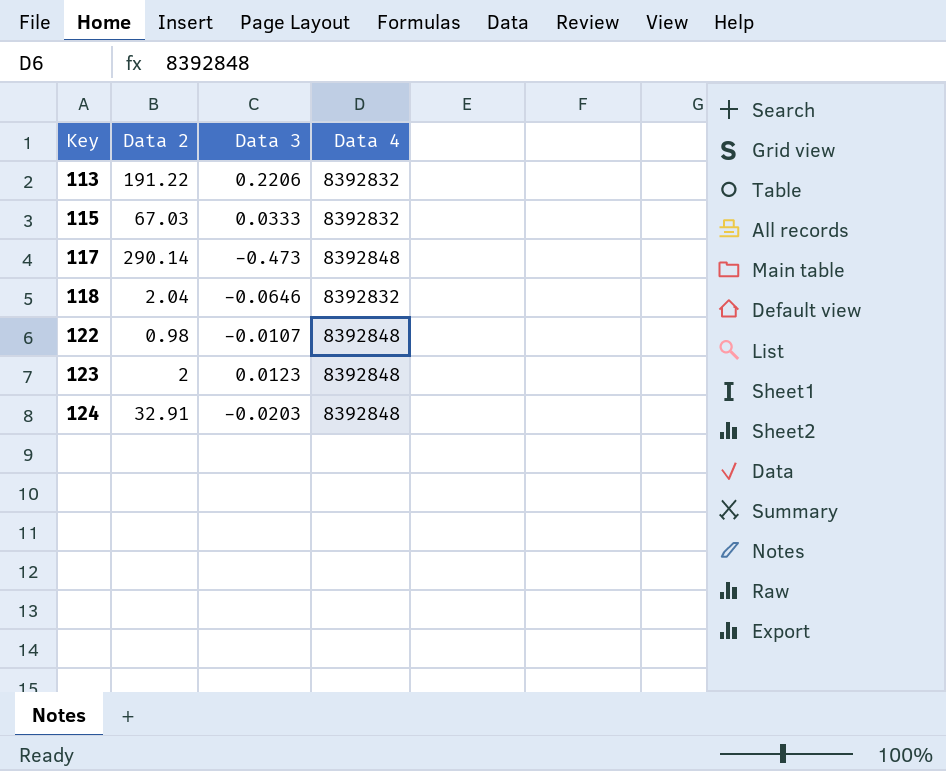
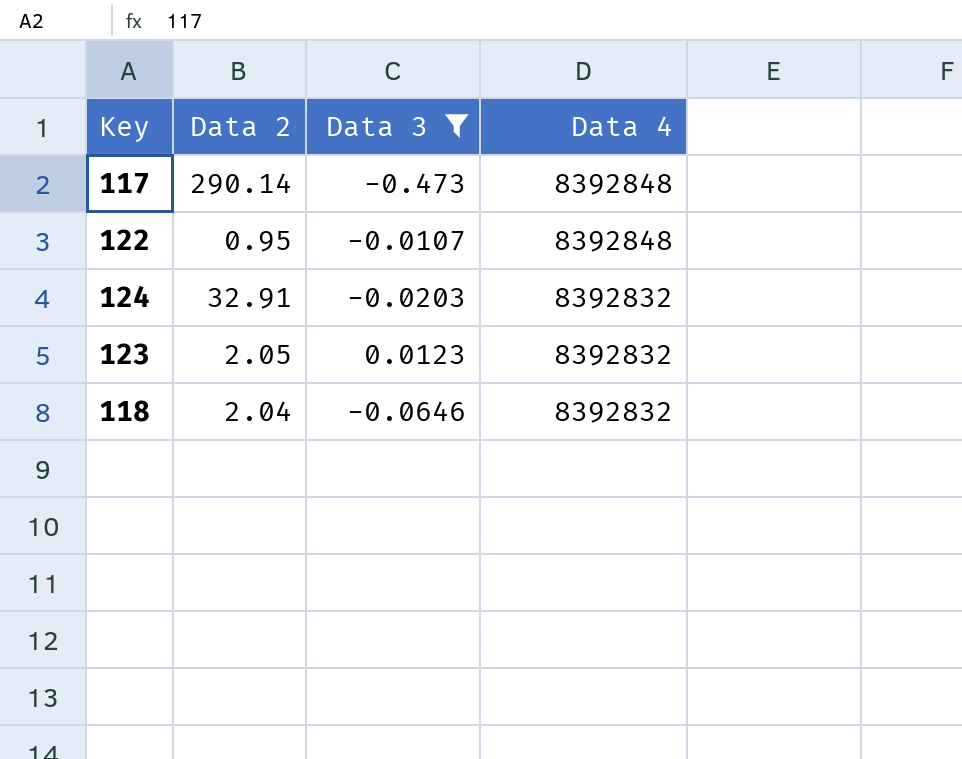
filter: none -> Data 3 <= 0.0123
row order: Key ascending -> Data 4 descending
122 | Data 2: 0.98 -> 0.95
124 | Data 4: 8392848 -> 8392832
123 | Data 2: 2 -> 2.05
123 | Data 4: 8392848 -> 8392832

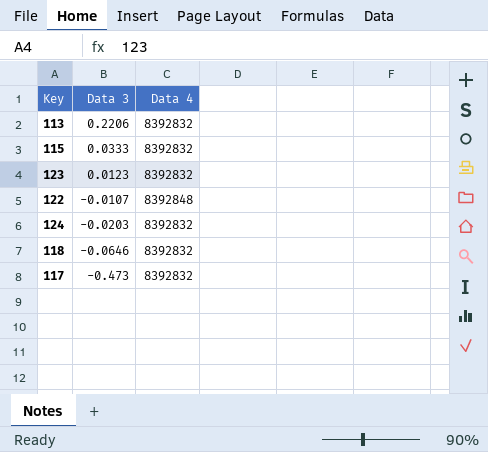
filter: Data 3 <= 0.0123 -> none
row order: Data 4 descending -> Data 3 descending
column Data 2 | position: 2 -> none
117 | Data 4: 8392848 -> 8392832

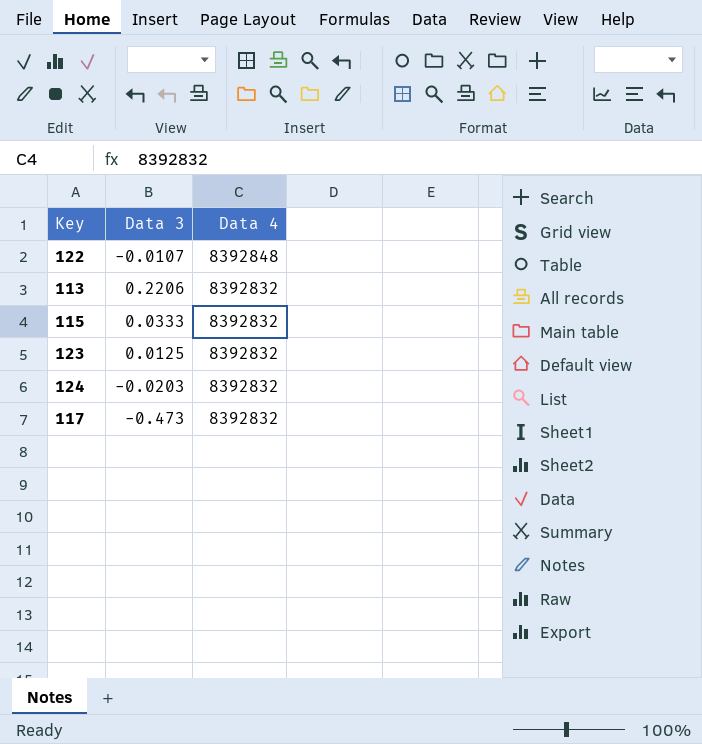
row order: Data 3 descending -> Data 4 descending
row 118: -0.0646 | 8392832 -> none
123 | Data 3: 0.0123 -> 0.0125

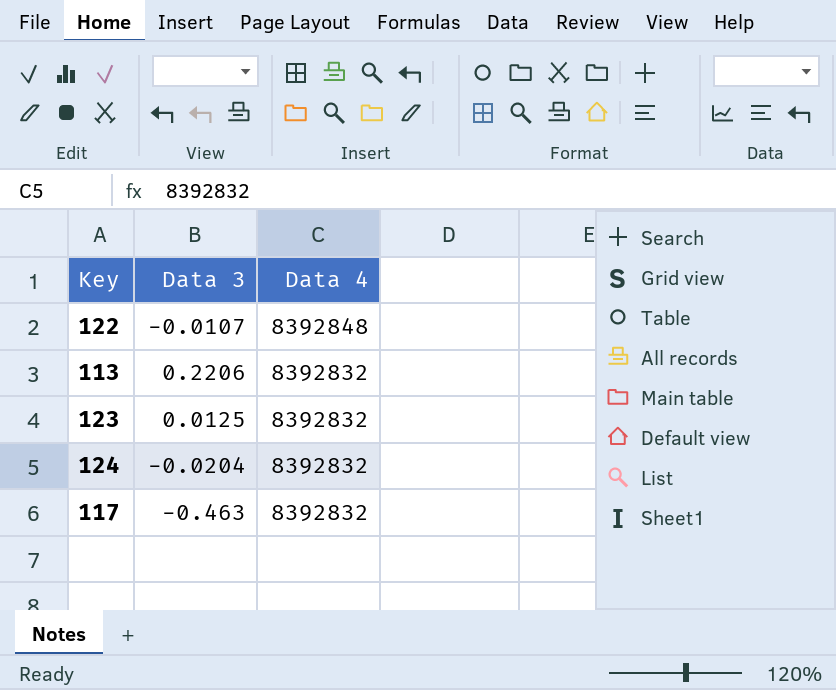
row 115: 0.0333 | 8392832 -> none
124 | Data 3: -0.0203 -> -0.0204
117 | Data 3: -0.473 -> -0.463

